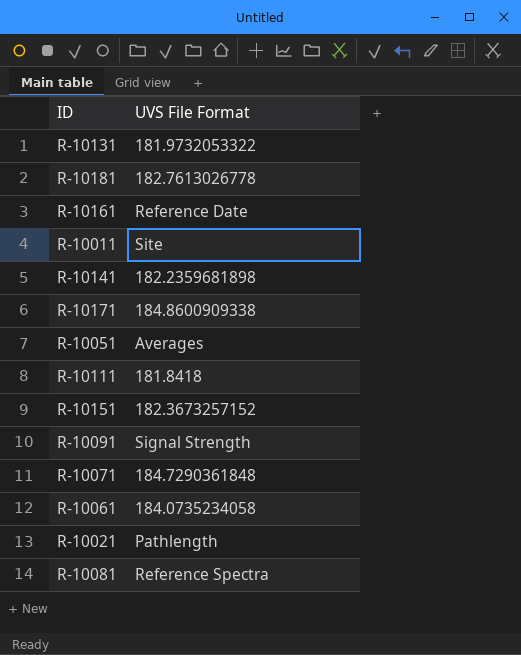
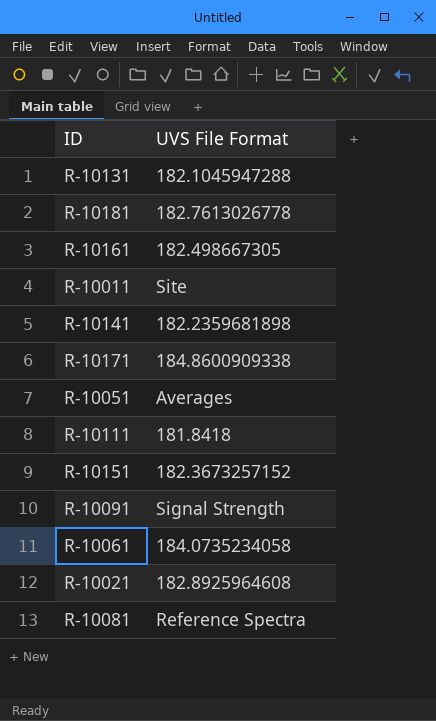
row R-10071: 184.7290361848 -> none
R-10131 | UVS File Format: 181.9732053322 -> 182.1045947288
R-10161 | UVS File Format: Reference Date -> 182.498667305
R-10021 | UVS File Format: Pathlength -> 182.8925964608

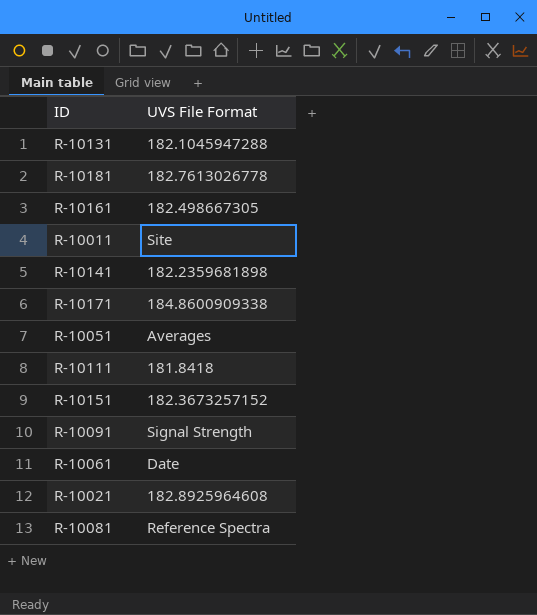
R-10061 | UVS File Format: 184.0735234058 -> Date

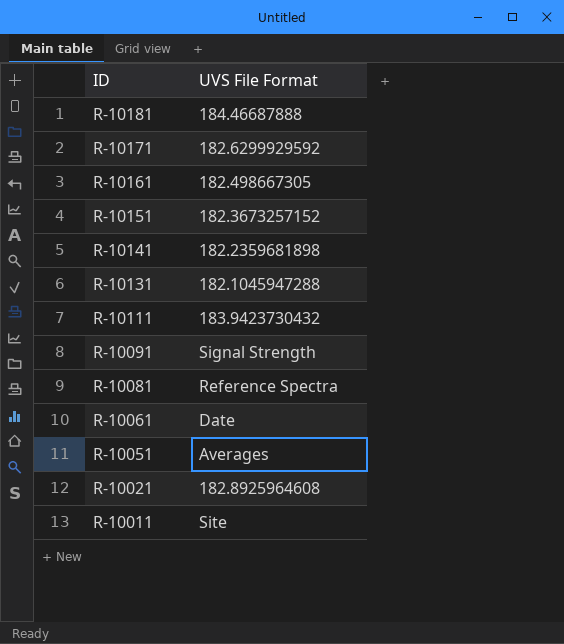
row order: none -> ID descending
R-10181 | UVS File Format: 182.7613026778 -> 184.46687888
R-10171 | UVS File Format: 184.8600909338 -> 182.6299929592
R-10111 | UVS File Format: 181.8418 -> 183.9423730432

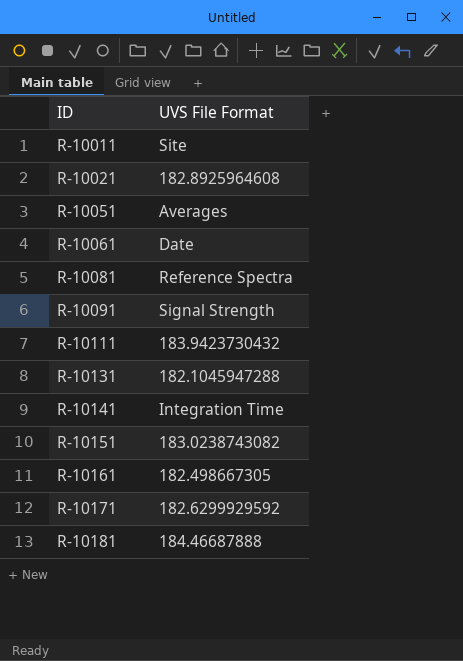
row order: ID descending -> ID ascending
R-10141 | UVS File Format: 182.2359681898 -> Integration Time
R-10151 | UVS File Format: 182.3673257152 -> 183.0238743082

